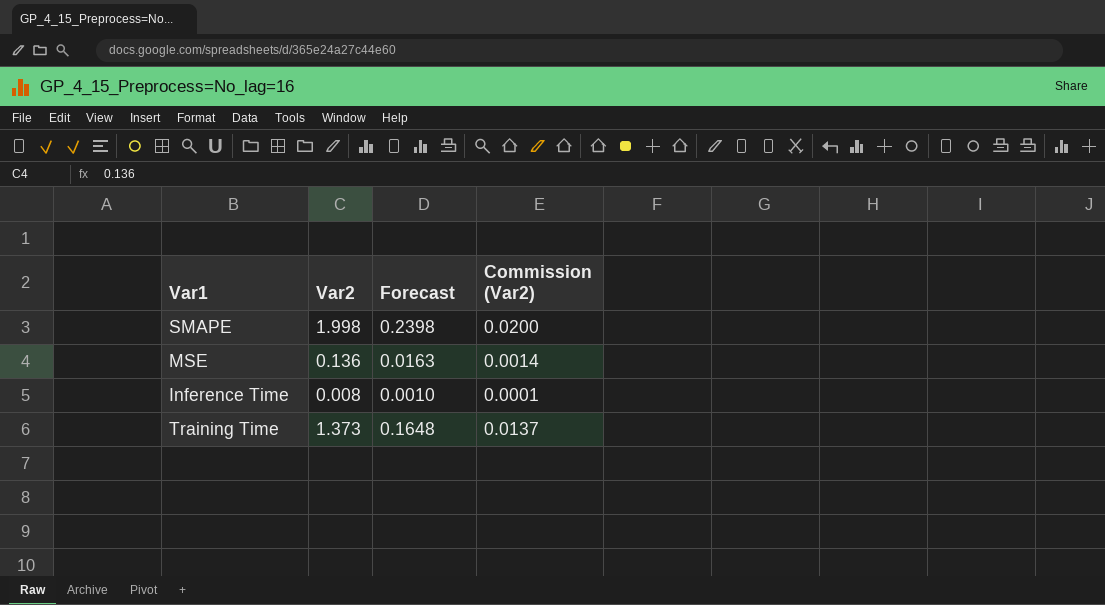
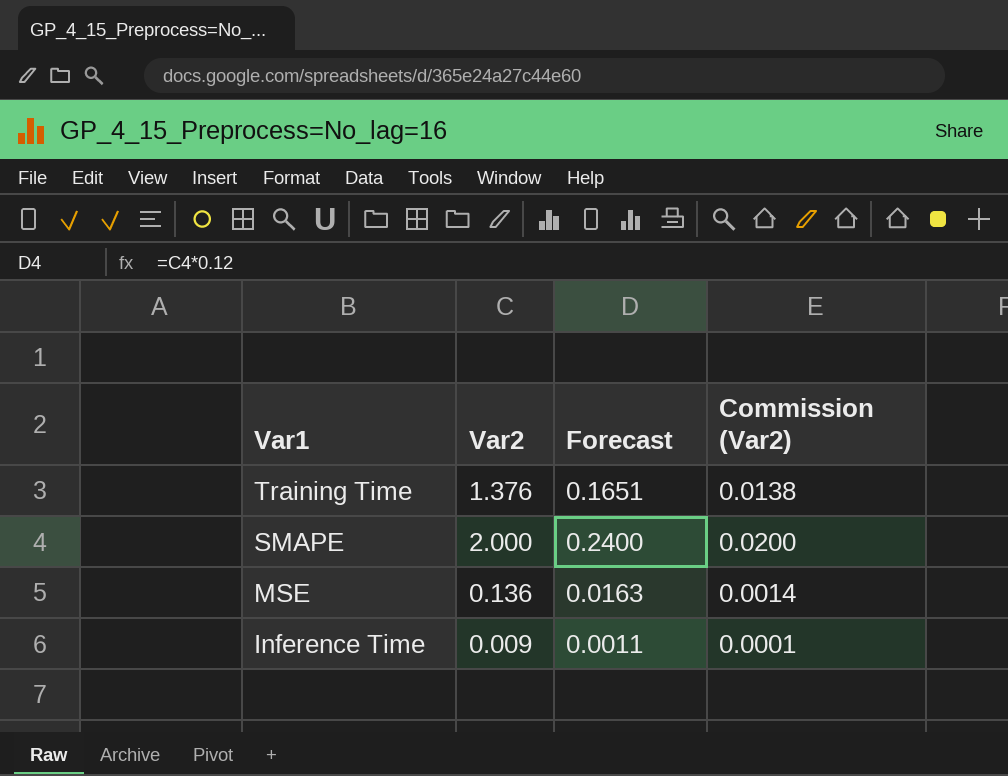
row order: none -> Var1 descending
Training Time | Var2: 1.373 -> 1.376
Training Time | Forecast: 0.1648 -> 0.1651
Training Time | Commission (Var2): 0.0137 -> 0.0138
SMAPE | Var2: 1.998 -> 2.000
SMAPE | Forecast: 0.2398 -> 0.2400
Inference Time | Var2: 0.008 -> 0.009
Inference Time | Forecast: 0.0010 -> 0.0011

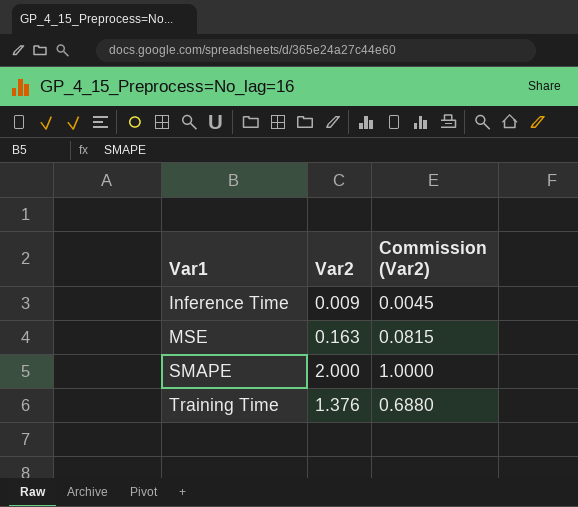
row order: Var1 descending -> Var1 ascending
column Forecast | formula: [Var2] * 0.12 -> none
column Commission (Var2) | formula: [Var2] * 0.01 -> [Var2] * 0.5
MSE | Var2: 0.136 -> 0.163

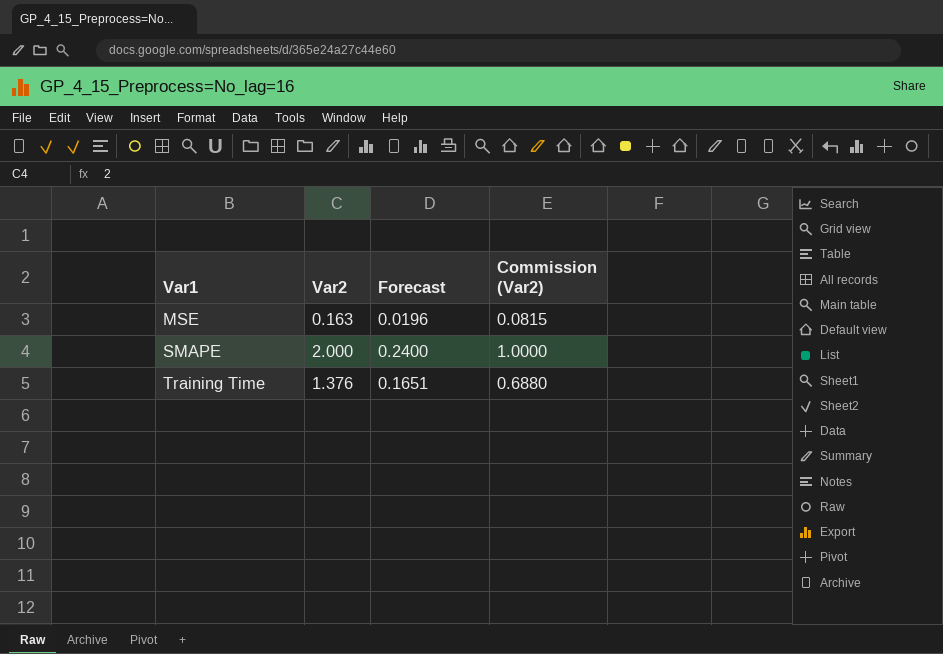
column Forecast | formula: none -> [Var2] * 0.12
row Inference Time: 0.009 | 0.0045 -> none

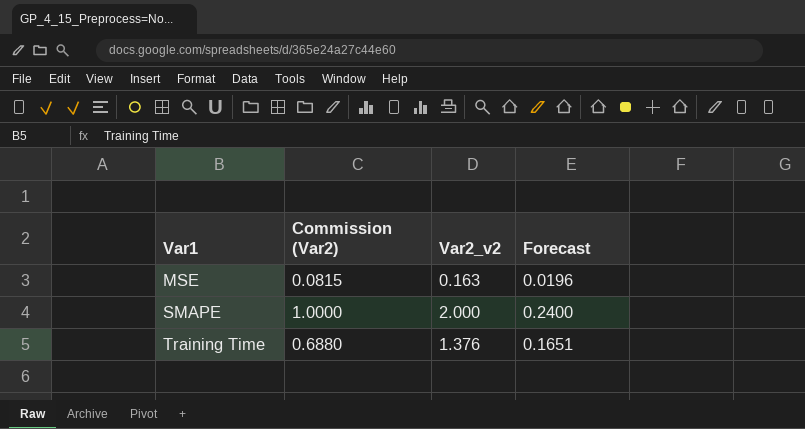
column Commission (Var2) | position: 4 -> 2
column name: Var2 -> Var2_v2

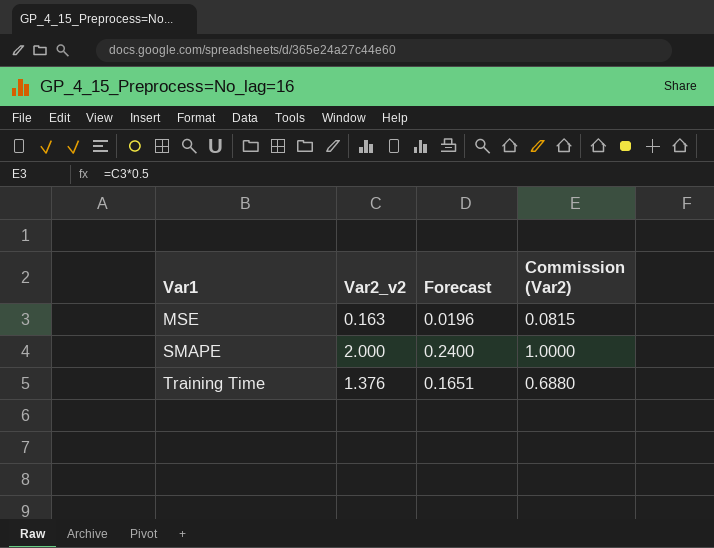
column Commission (Var2) | position: 2 -> 4

